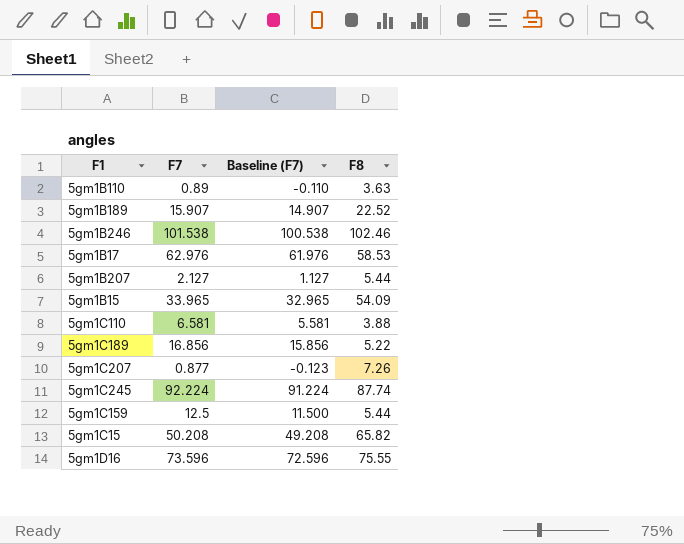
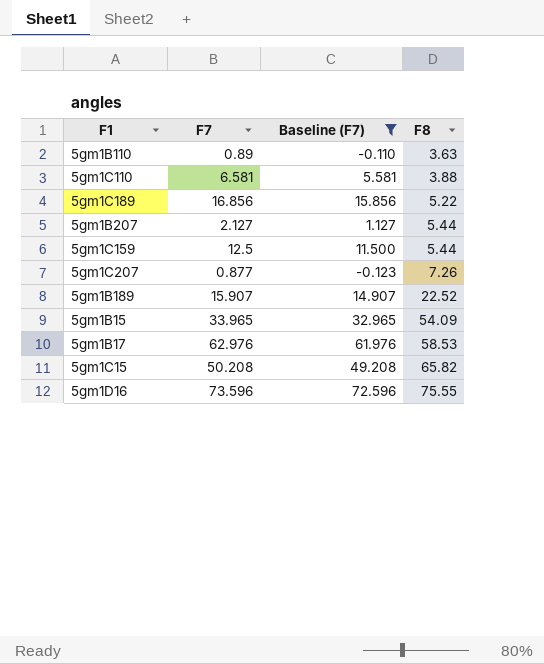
filter: none -> Baseline (F7) <= 72.596
row order: none -> F8 ascending

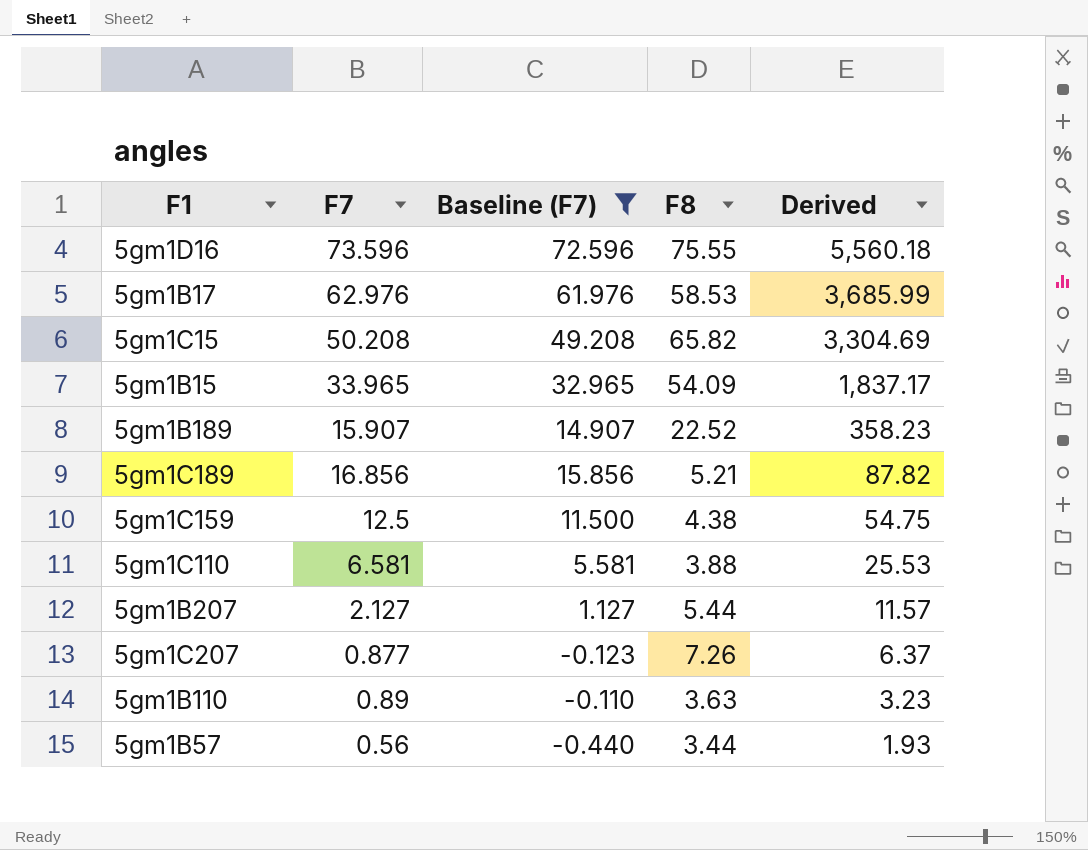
row order: F8 ascending -> Derived descending
column Derived | formula: none -> [F7] * [F8]
5gm1C189 | F8: 5.22 -> 5.21
5gm1C159 | F8: 5.44 -> 4.38
row 5gm1B57: none -> 0.56 | -0.440 | 3.44 | 1.93

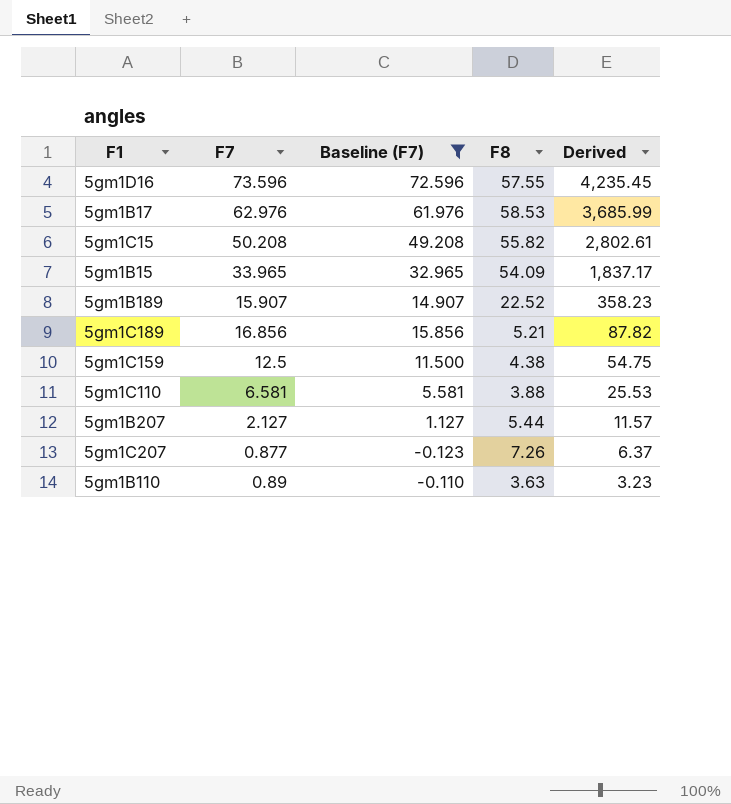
row 5gm1B57: 0.56 | -0.440 | 3.44 | 1.93 -> none
5gm1D16 | F8: 75.55 -> 57.55
5gm1D16 | Derived: 5,560.18 -> 4,235.45
5gm1C15 | F8: 65.82 -> 55.82
5gm1C15 | Derived: 3,304.69 -> 2,802.61

